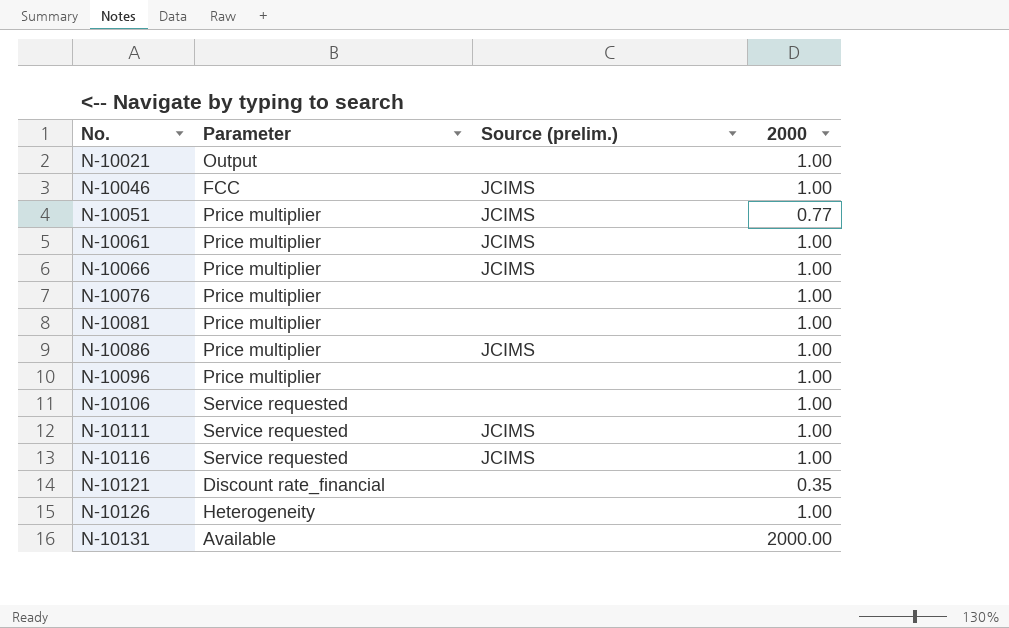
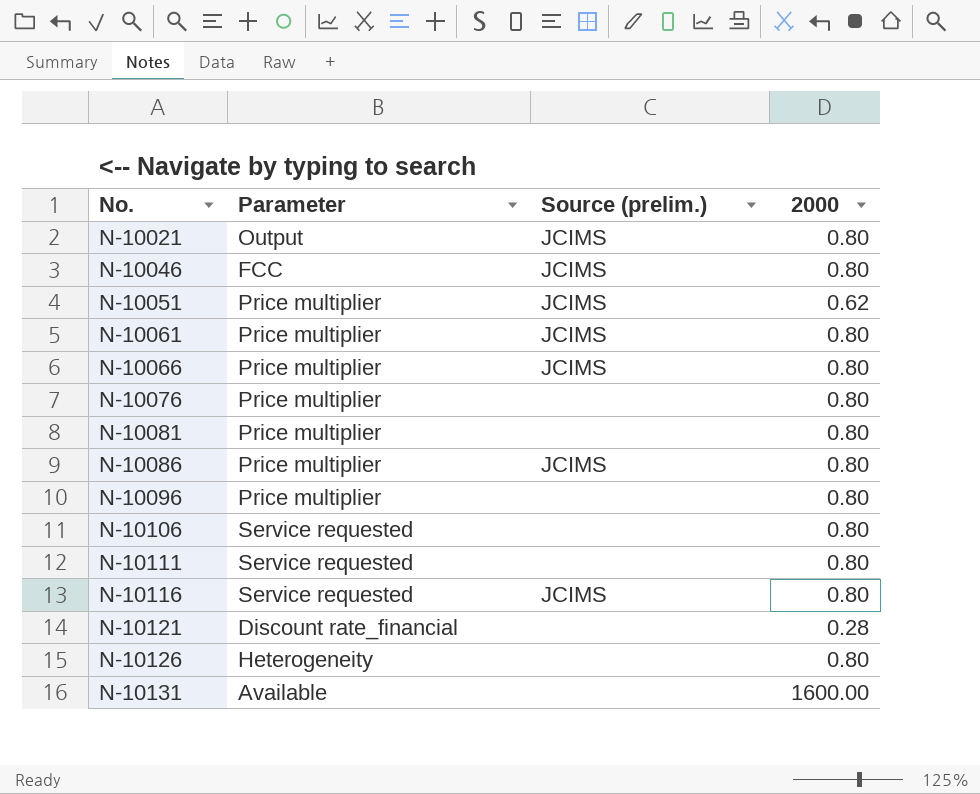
N-10021 | Source (prelim.): none -> JCIMS
N-10021 | 2000: 1.00 -> 0.80
N-10046 | 2000: 1.00 -> 0.80
N-10051 | 2000: 0.77 -> 0.62
N-10061 | 2000: 1.00 -> 0.80
N-10066 | 2000: 1.00 -> 0.80
N-10076 | 2000: 1.00 -> 0.80
N-10081 | 2000: 1.00 -> 0.80
N-10086 | 2000: 1.00 -> 0.80
N-10096 | 2000: 1.00 -> 0.80
N-10106 | 2000: 1.00 -> 0.80
N-10111 | Source (prelim.): JCIMS -> none
N-10111 | 2000: 1.00 -> 0.80
N-10116 | 2000: 1.00 -> 0.80
N-10121 | 2000: 0.35 -> 0.28
N-10126 | 2000: 1.00 -> 0.80
N-10131 | 2000: 2000.00 -> 1600.00

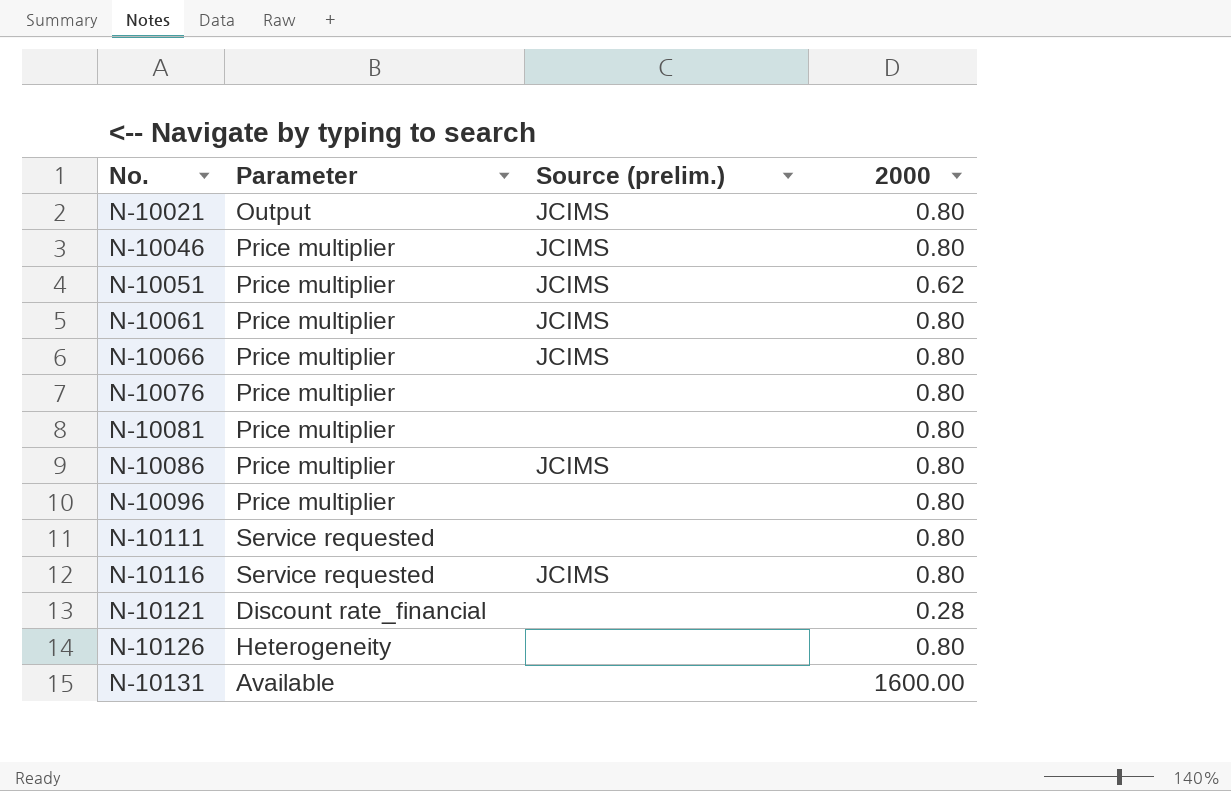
row N-10106: Service requested | none | 0.80 -> none
N-10046 | Parameter: FCC -> Price multiplier

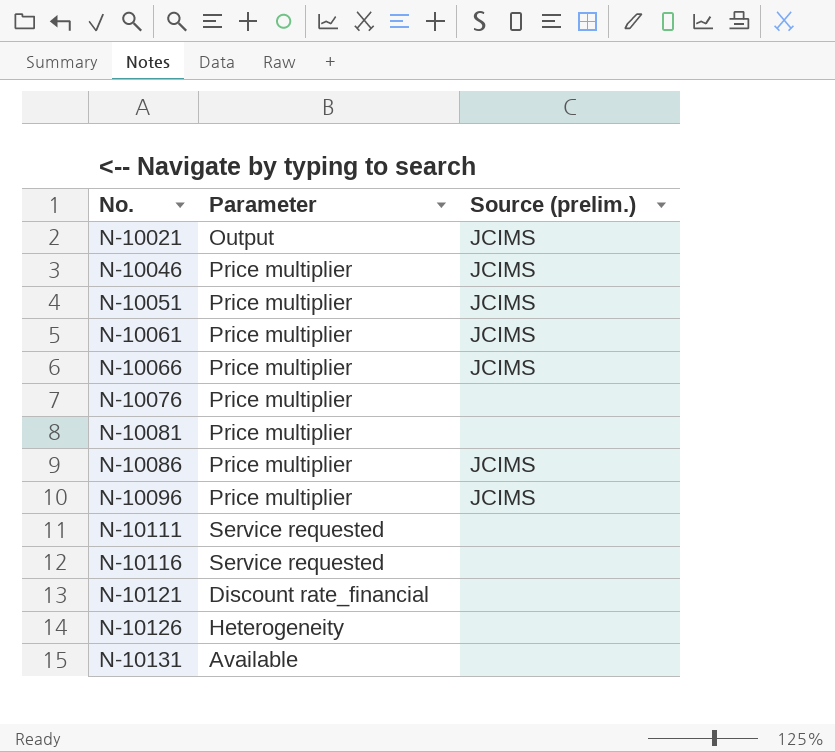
column 2000 | position: 4 -> none
N-10096 | Source (prelim.): none -> JCIMS
N-10116 | Source (prelim.): JCIMS -> none

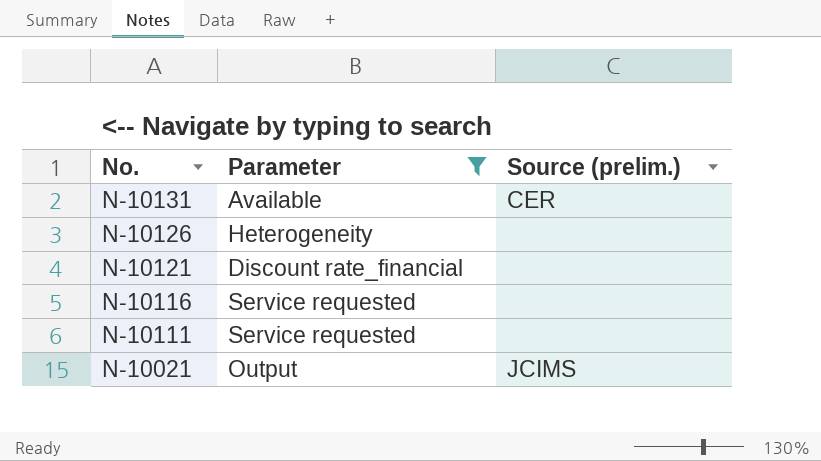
filter: none -> Parameter != Price multiplier
row order: No. ascending -> No. descending
N-10131 | Source (prelim.): none -> CER

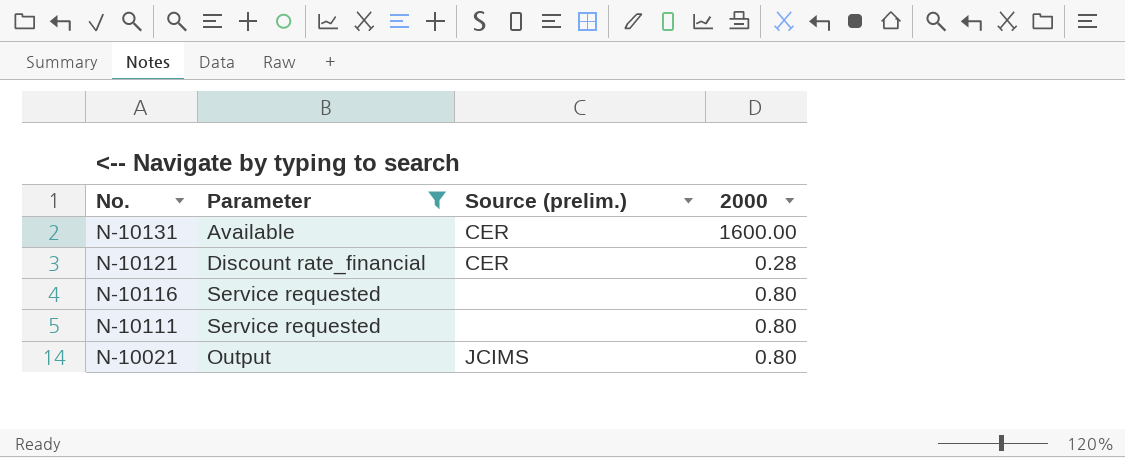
column 2000 | position: none -> 4
row N-10126: Heterogeneity | none -> none
N-10121 | Source (prelim.): none -> CER

